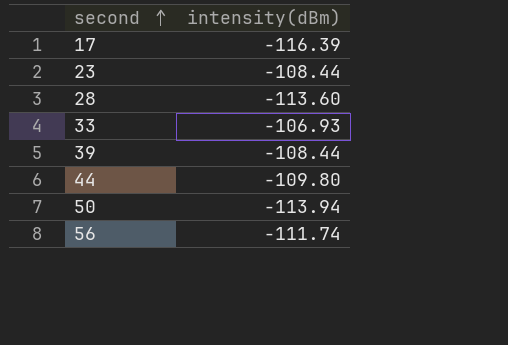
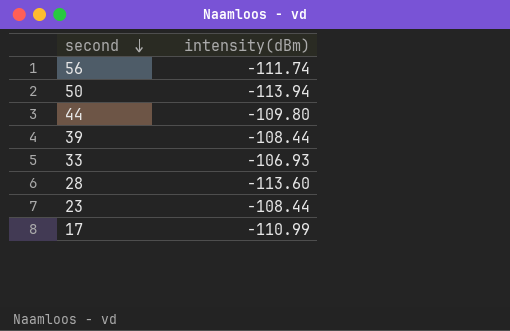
row order: second ascending -> second descending
17 | intensity(dBm): -116.39 -> -110.99

